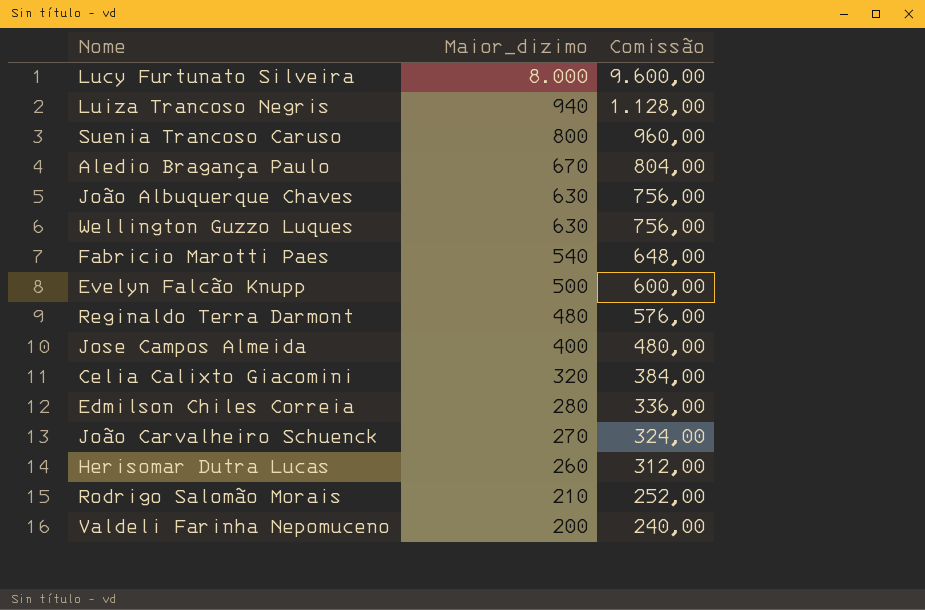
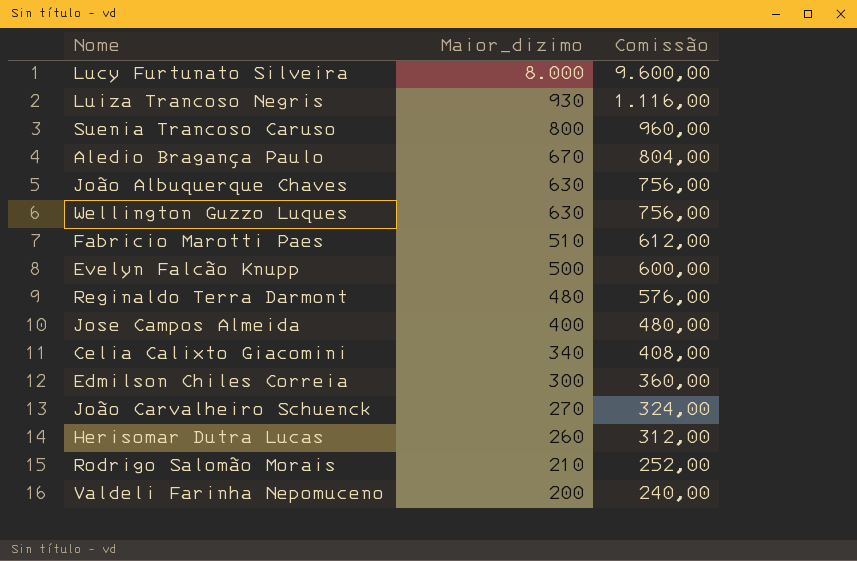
Luiza Trancoso Negris | Maior_dizimo: 940 -> 930
Luiza Trancoso Negris | Comissão: 1.128,00 -> 1.116,00
Fabricio Marotti Paes | Maior_dizimo: 540 -> 510
Fabricio Marotti Paes | Comissão: 648,00 -> 612,00
Celia Calixto Giacomini | Maior_dizimo: 320 -> 340
Celia Calixto Giacomini | Comissão: 384,00 -> 408,00
Edmilson Chiles Correia | Maior_dizimo: 280 -> 300
Edmilson Chiles Correia | Comissão: 336,00 -> 360,00

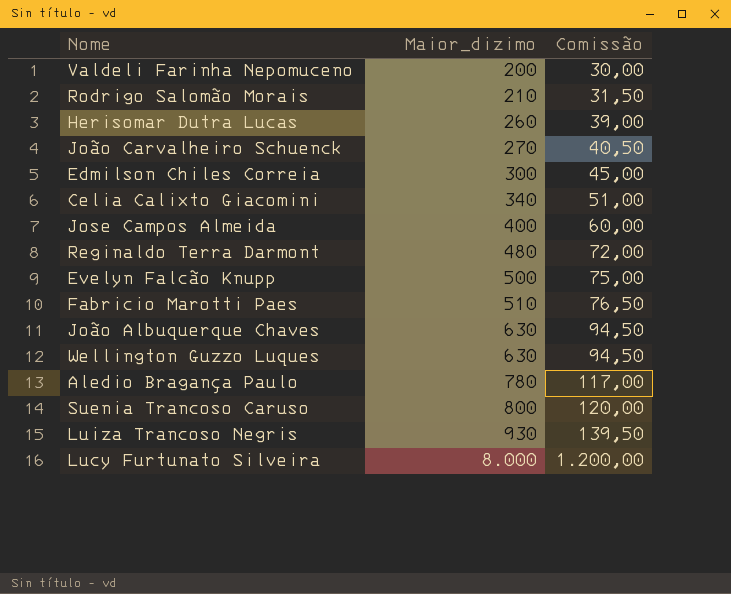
row order: Maior_dizimo descending -> Maior_dizimo ascending
column Comissão | formula: [Maior_dizimo] * 1,2 -> [Maior_dizimo] * 0,15
Aledio Bragança Paulo | Maior_dizimo: 670 -> 780

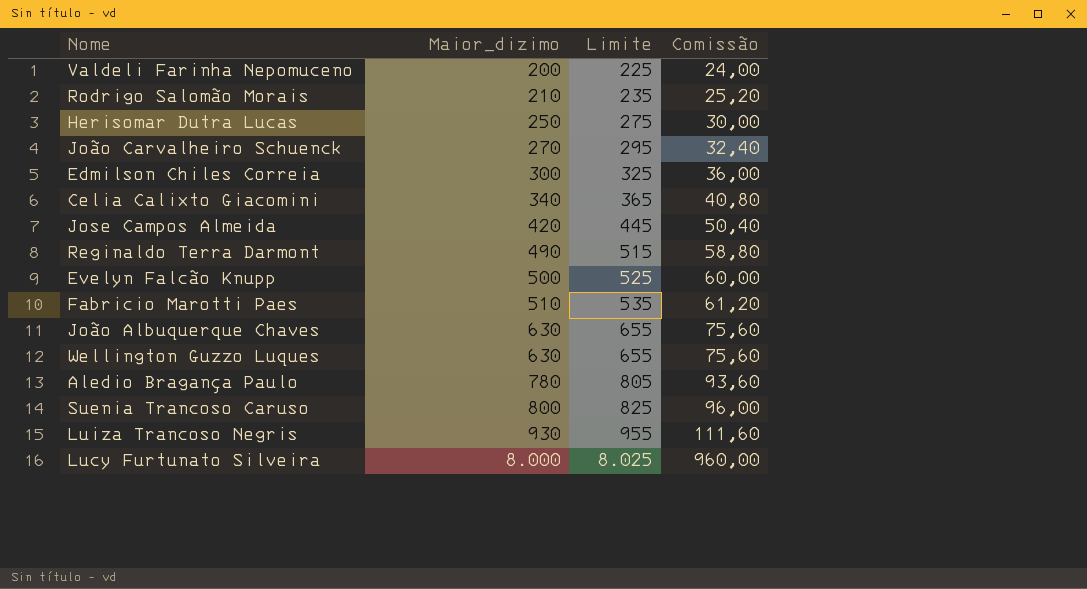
column Limite | formula: none -> [Maior_dizimo] + 25
column Comissão | formula: [Maior_dizimo] * 0,15 -> [Maior_dizimo] * 0,12
Herisomar Dutra Lucas | Maior_dizimo: 260 -> 250
Jose Campos Almeida | Maior_dizimo: 400 -> 420
Reginaldo Terra Darmont | Maior_dizimo: 480 -> 490

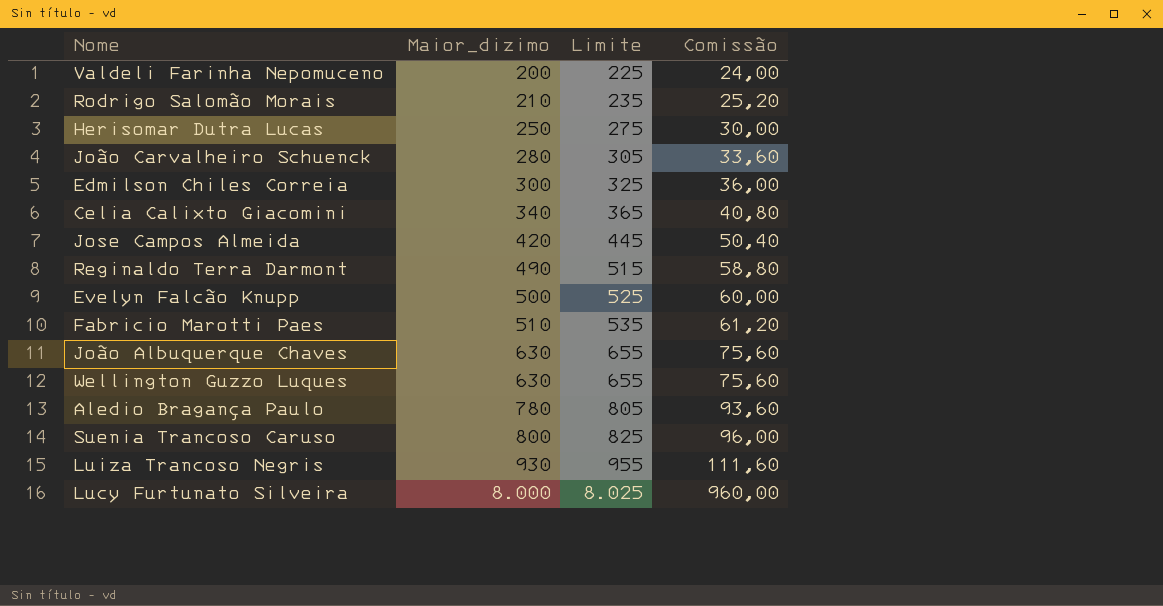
João Carvalheiro Schuenck | Maior_dizimo: 270 -> 280
João Carvalheiro Schuenck | Limite: 295 -> 305
João Carvalheiro Schuenck | Comissão: 32,40 -> 33,60

